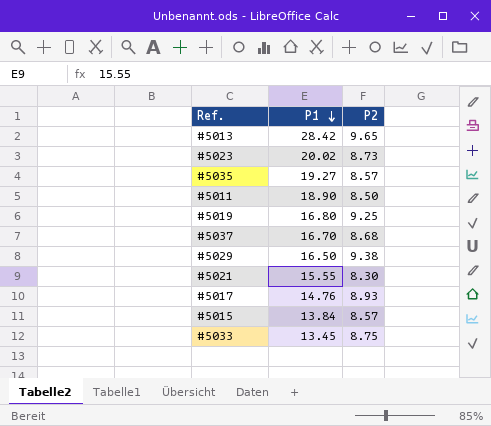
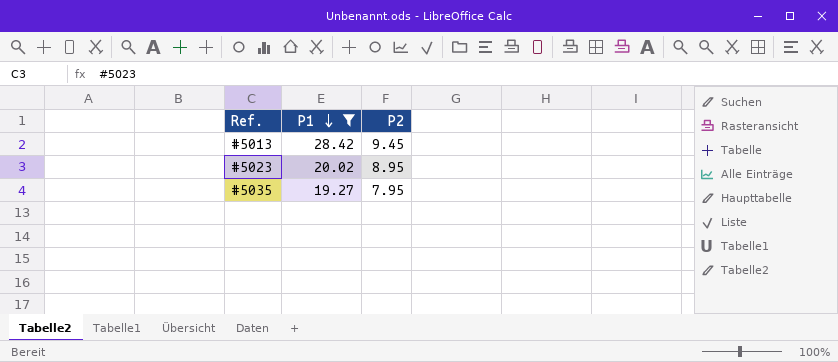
filter: none -> P1 >= 19.27
#5013 | P2: 9.65 -> 9.45
#5023 | P2: 8.73 -> 8.95
#5035 | P2: 8.57 -> 7.95

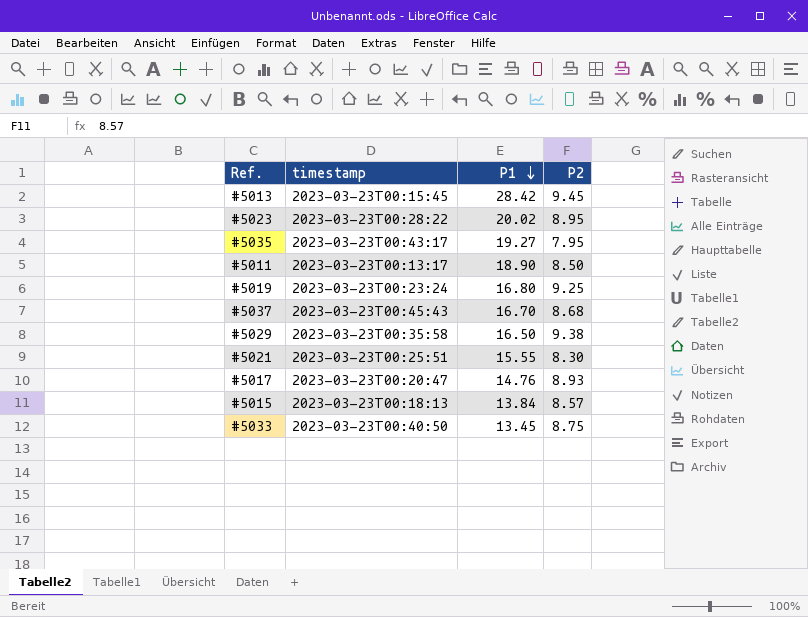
filter: P1 >= 19.27 -> none
column timestamp | position: none -> 2

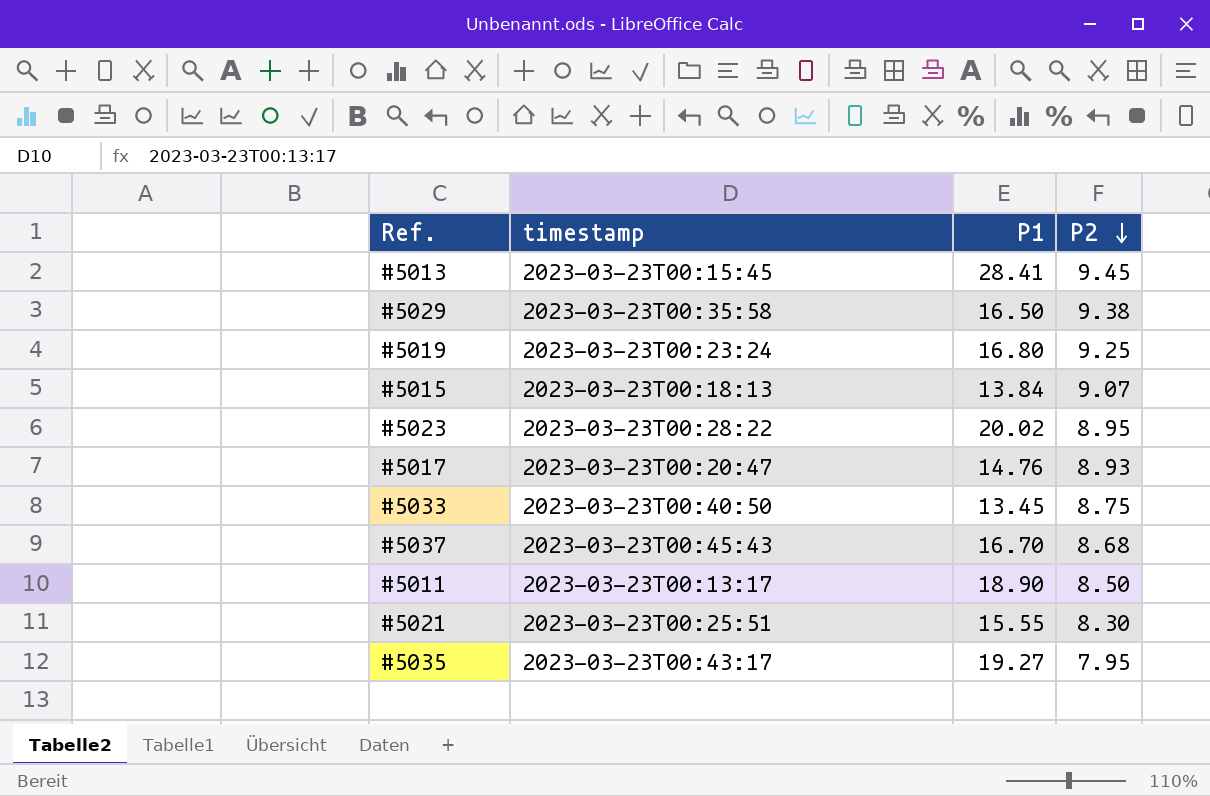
row order: P1 descending -> P2 descending
#5013 | P1: 28.42 -> 28.41
#5015 | P2: 8.57 -> 9.07

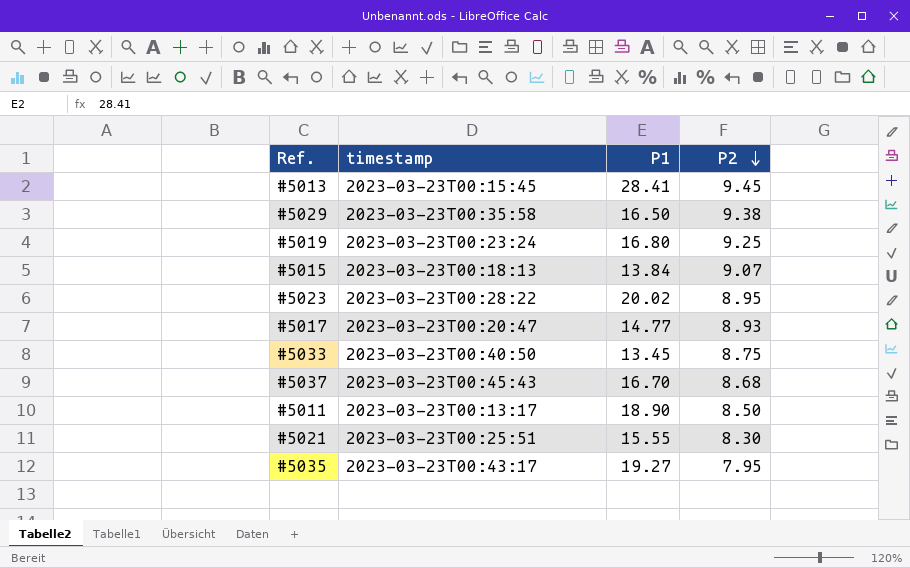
#5017 | P1: 14.76 -> 14.77

